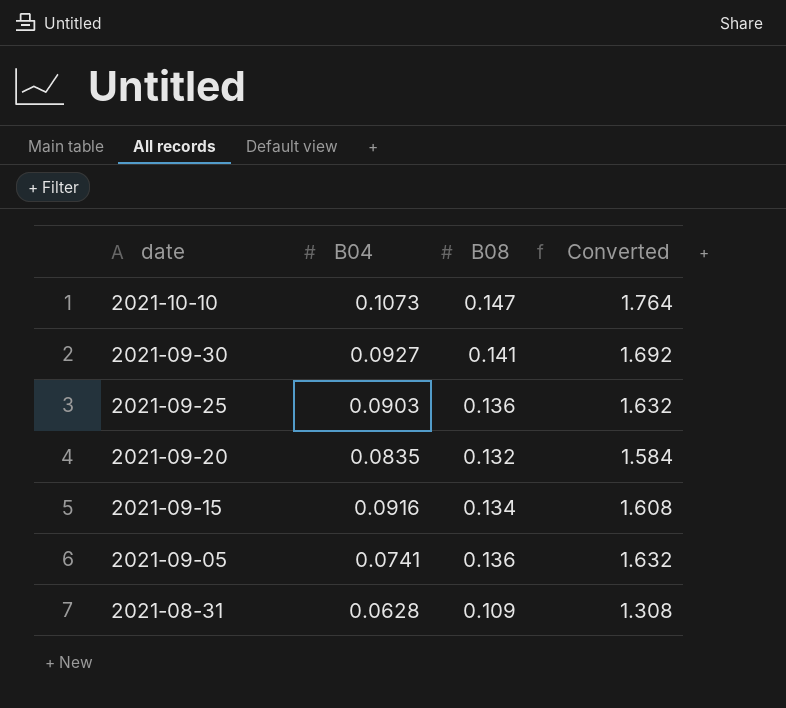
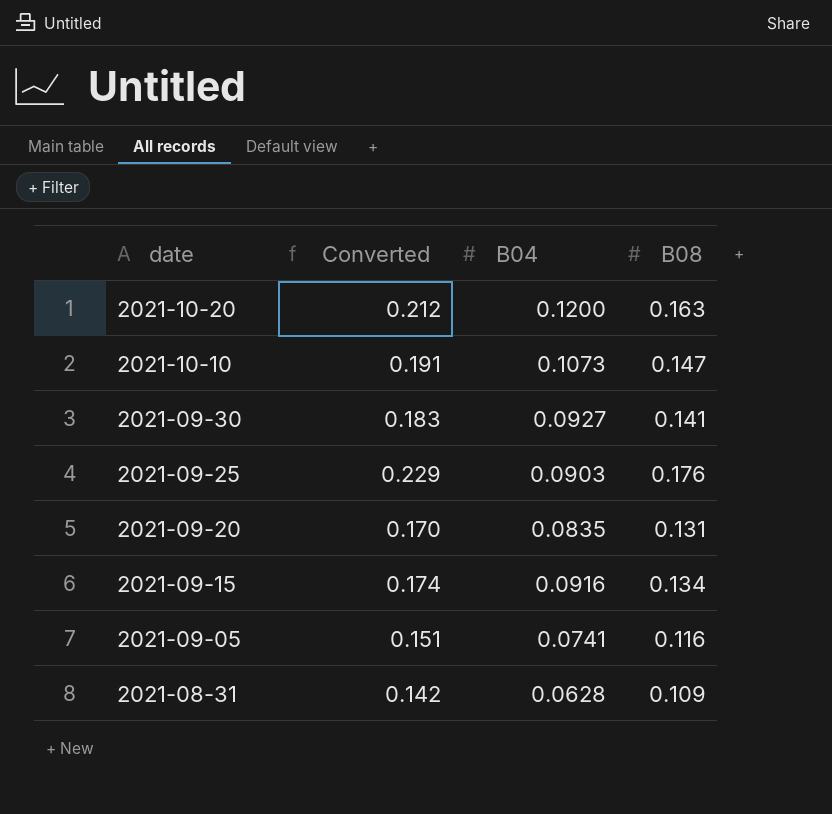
column Converted | formula: [B08] * 12 -> [B08] * 1.3
column Converted | position: 4 -> 2
row 2021-10-20: none -> 0.212 | 0.1200 | 0.163
2021-09-25 | B08: 0.136 -> 0.176
2021-09-20 | B08: 0.132 -> 0.131
2021-09-05 | B08: 0.136 -> 0.116

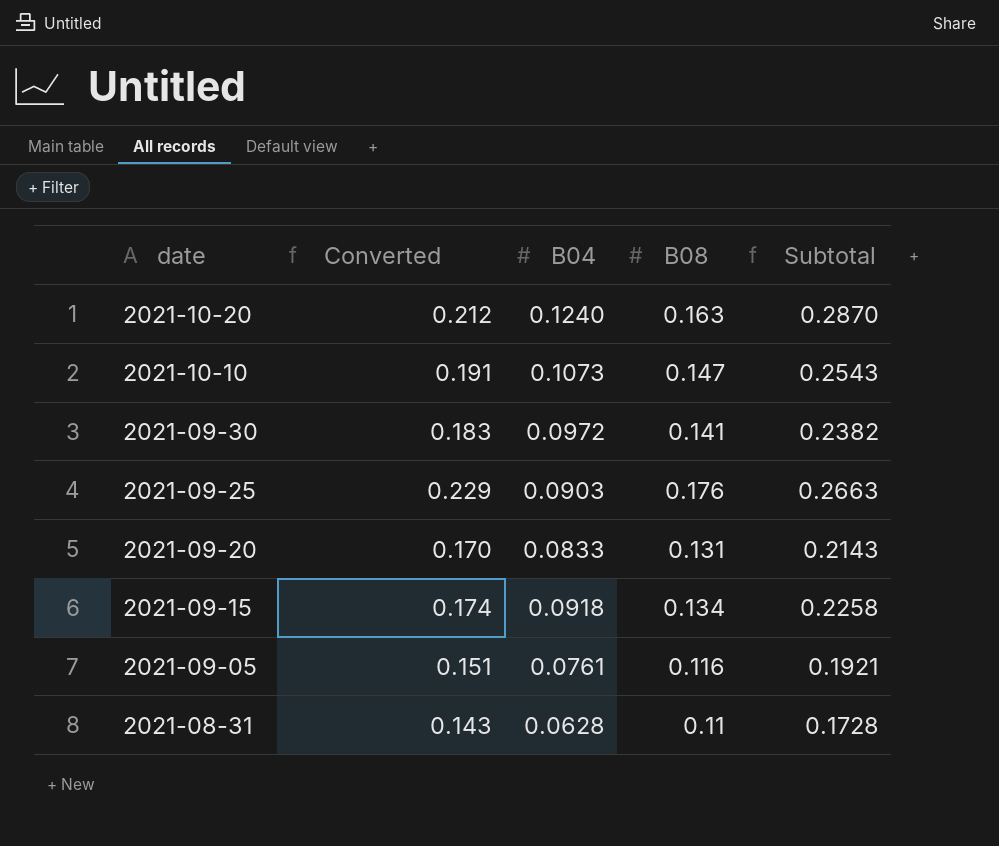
column Subtotal | formula: none -> [B04] + [B08]
2021-10-20 | B04: 0.1200 -> 0.1240
2021-09-30 | B04: 0.0927 -> 0.0972
2021-09-20 | B04: 0.0835 -> 0.0833
2021-09-15 | B04: 0.0916 -> 0.0918
2021-09-05 | B04: 0.0741 -> 0.0761
2021-08-31 | Converted: 0.142 -> 0.143
2021-08-31 | B08: 0.109 -> 0.11

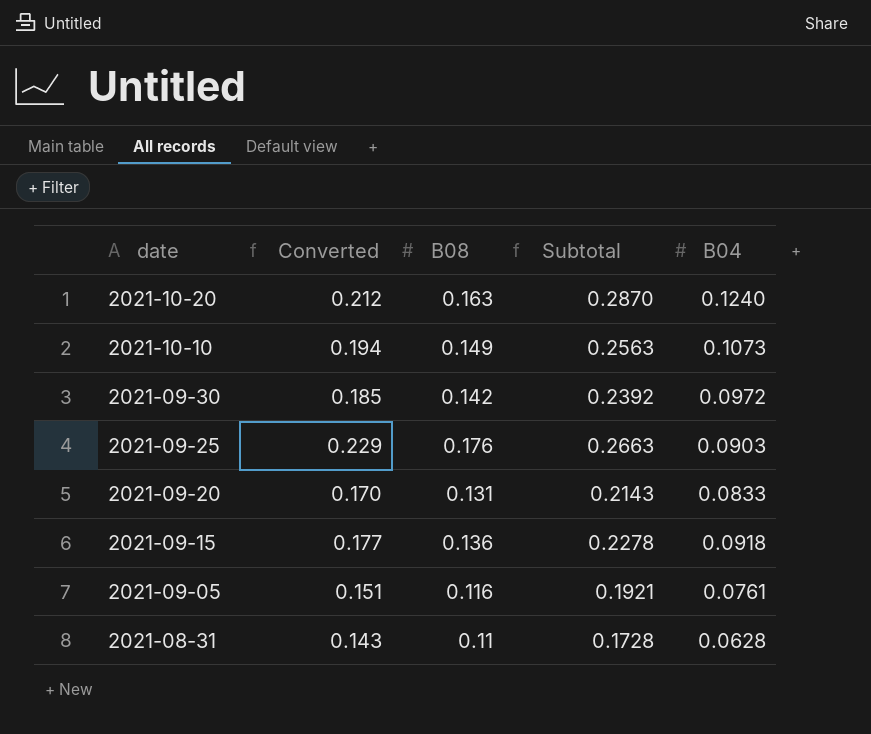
column B04 | position: 3 -> 5
2021-10-10 | Converted: 0.191 -> 0.194
2021-10-10 | B08: 0.147 -> 0.149
2021-10-10 | Subtotal: 0.2543 -> 0.2563
2021-09-30 | Converted: 0.183 -> 0.185
2021-09-30 | B08: 0.141 -> 0.142
2021-09-30 | Subtotal: 0.2382 -> 0.2392
2021-09-15 | Converted: 0.174 -> 0.177
2021-09-15 | B08: 0.134 -> 0.136
2021-09-15 | Subtotal: 0.2258 -> 0.2278

